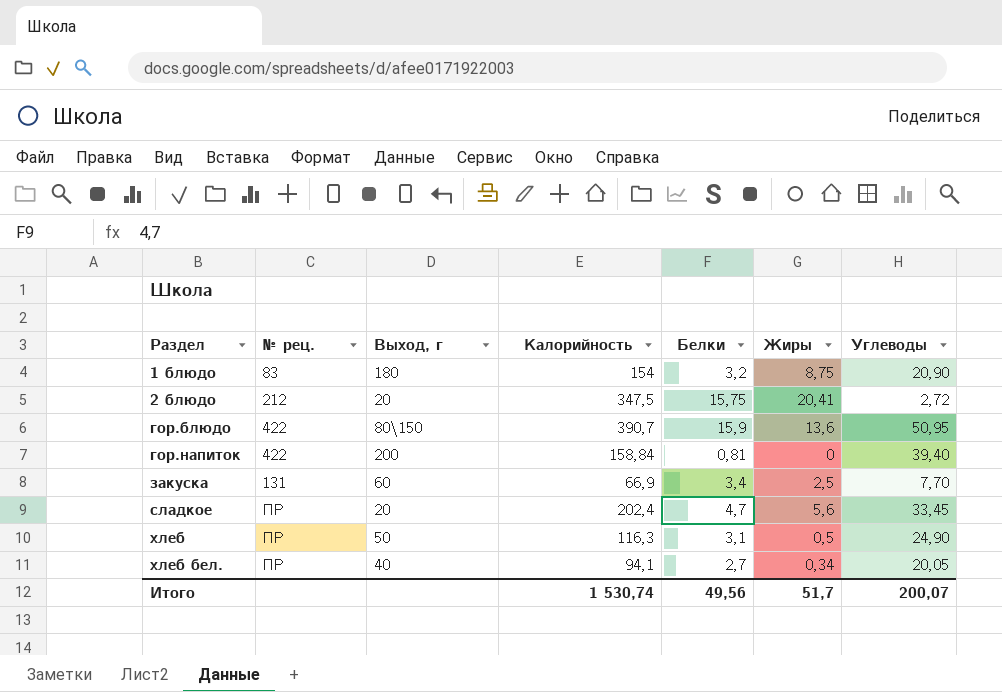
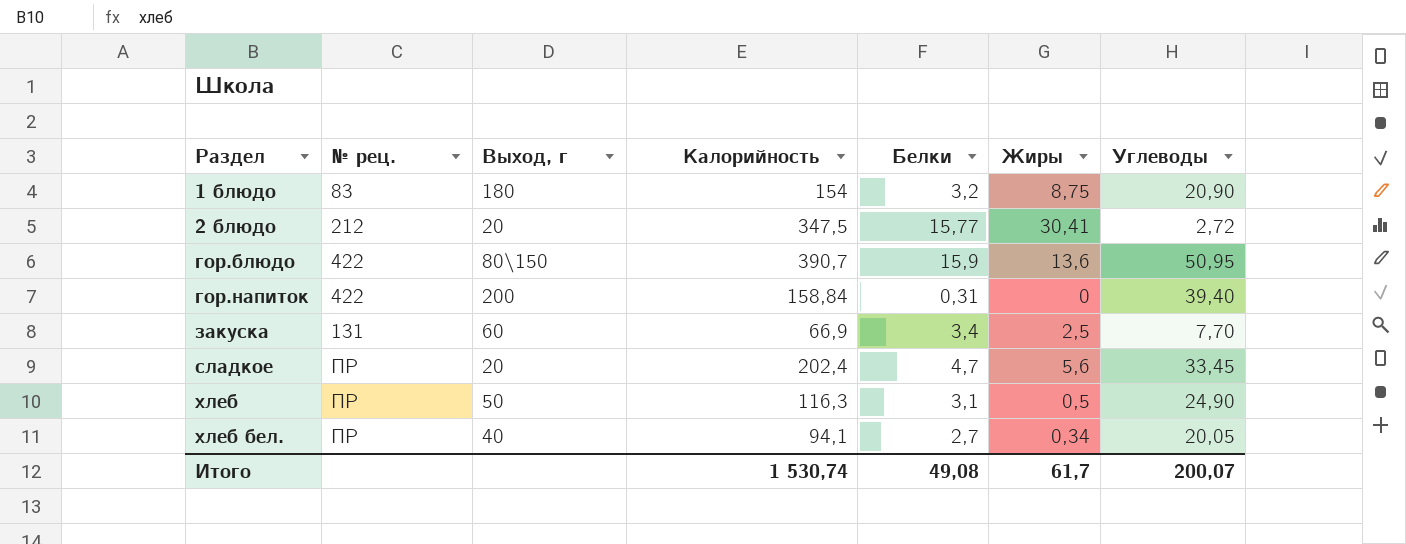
2 блюдо | Белки: 15,75 -> 15,77
2 блюдо | Жиры: 20,41 -> 30,41
гор.напиток | Белки: 0,81 -> 0,31
Итого | Белки: 49,56 -> 49,08
Итого | Жиры: 51,7 -> 61,7

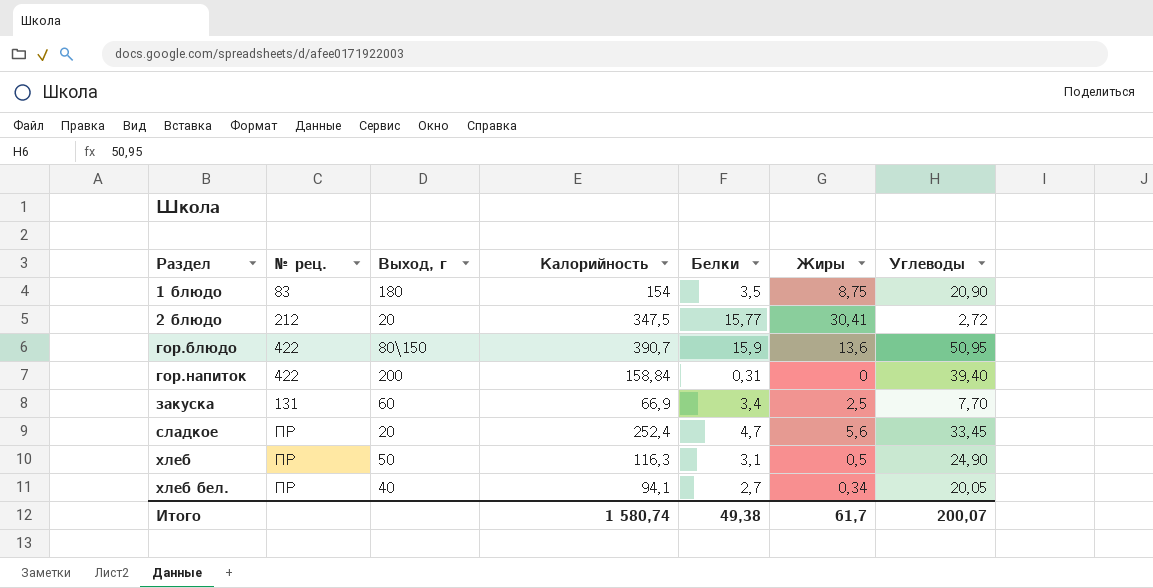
1 блюдо | Белки: 3,2 -> 3,5
сладкое | Калорийность: 202,4 -> 252,4
Итого | Калорийность: 1 530,74 -> 1 580,74
Итого | Белки: 49,08 -> 49,38

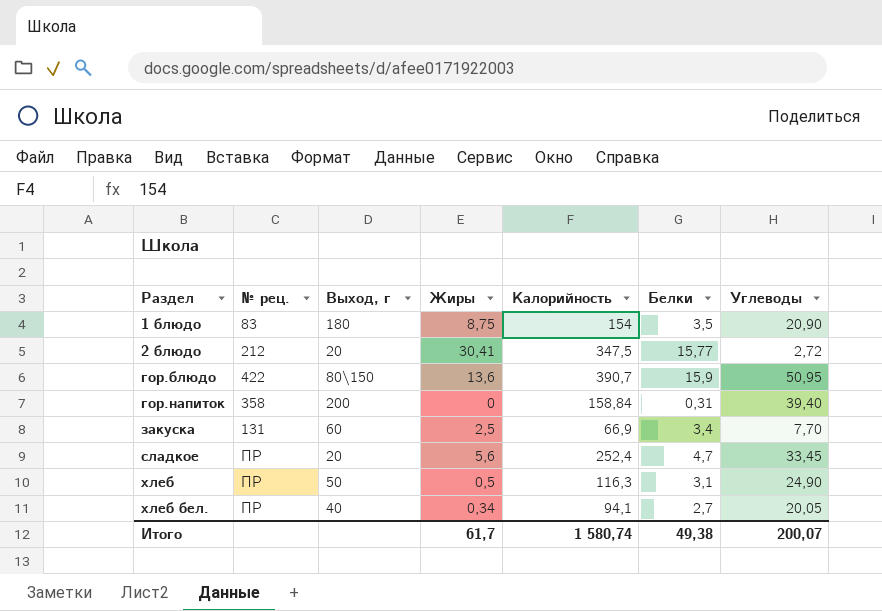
column Жиры | position: 6 -> 4
гор.напиток | № рец.: 422 -> 358

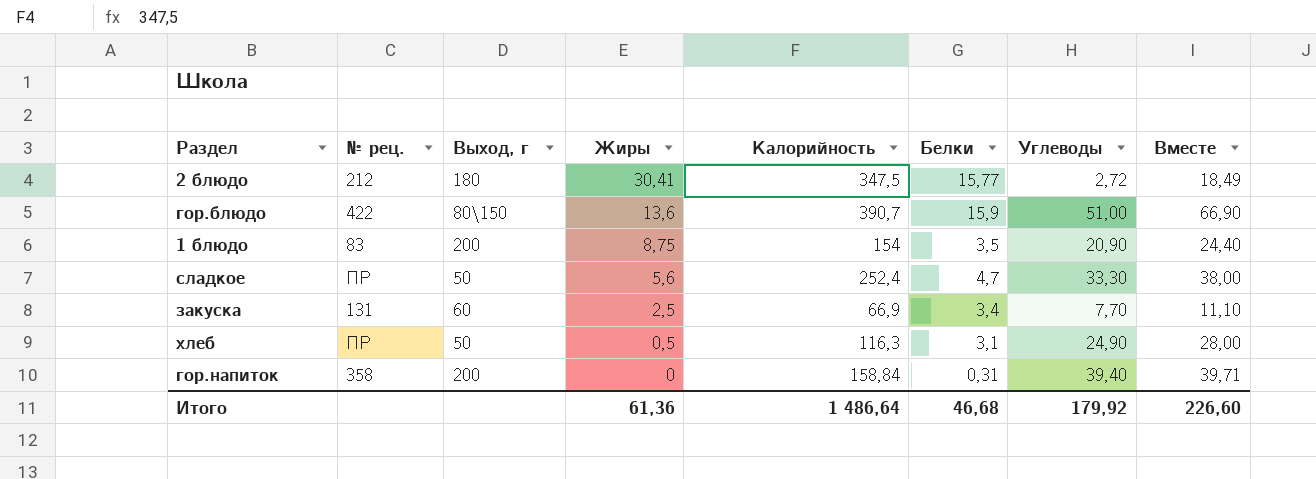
row order: Раздел ascending -> Жиры descending
column Вместе | formula: none -> [Белки] + [Углеводы]
row хлеб бел.: ПР | 40 | 0,34 | 94,1 | 2,7 | 20,05 -> none
2 блюдо | Выход, г: 20 -> 180
гор.блюдо | Углеводы: 50,95 -> 51,00
1 блюдо | Выход, г: 180 -> 200
сладкое | Выход, г: 20 -> 50
сладкое | Углеводы: 33,45 -> 33,30
Итого | Жиры: 61,7 -> 61,36
Итого | Калорийность: 1 580,74 -> 1 486,64
Итого | Белки: 49,38 -> 46,68
Итого | Углеводы: 200,07 -> 179,92

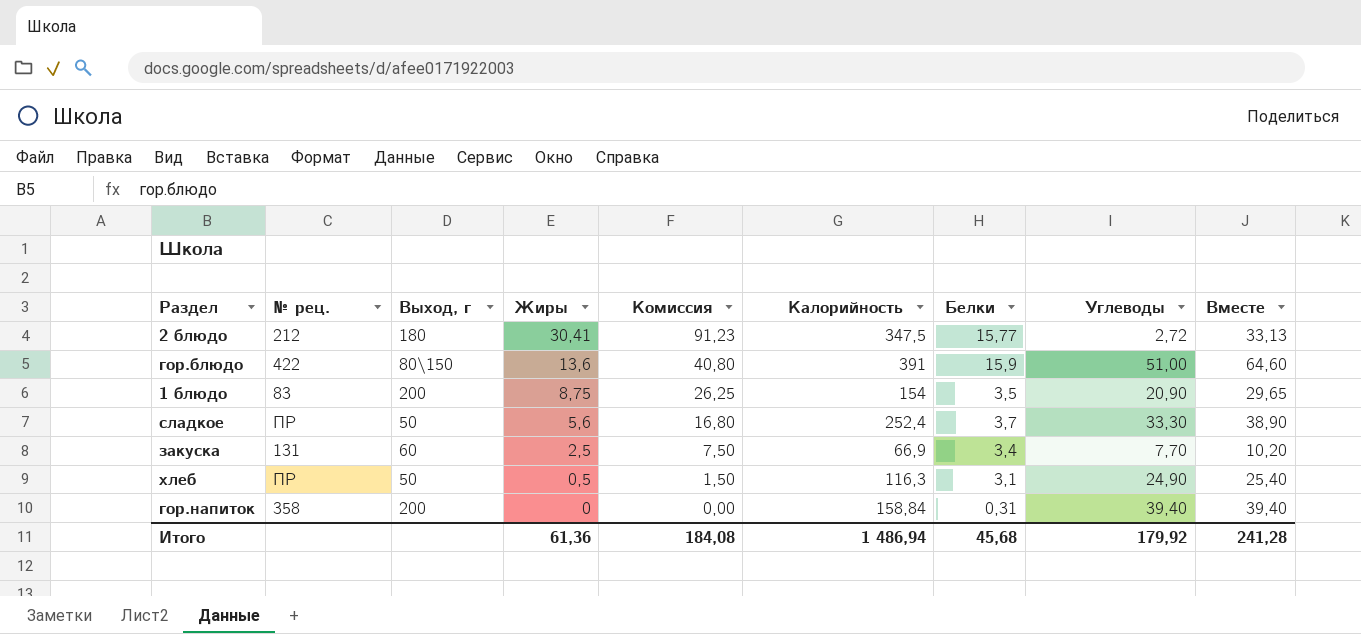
column Комиссия | formula: none -> [Жиры] * 3
column Вместе | formula: [Белки] + [Углеводы] -> [Жиры] + [Углеводы]
гор.блюдо | Калорийность: 390,7 -> 391
сладкое | Белки: 4,7 -> 3,7
Итого | Калорийность: 1 486,64 -> 1 486,94
Итого | Белки: 46,68 -> 45,68
Итого | Вместе: 226,60 -> 241,28

